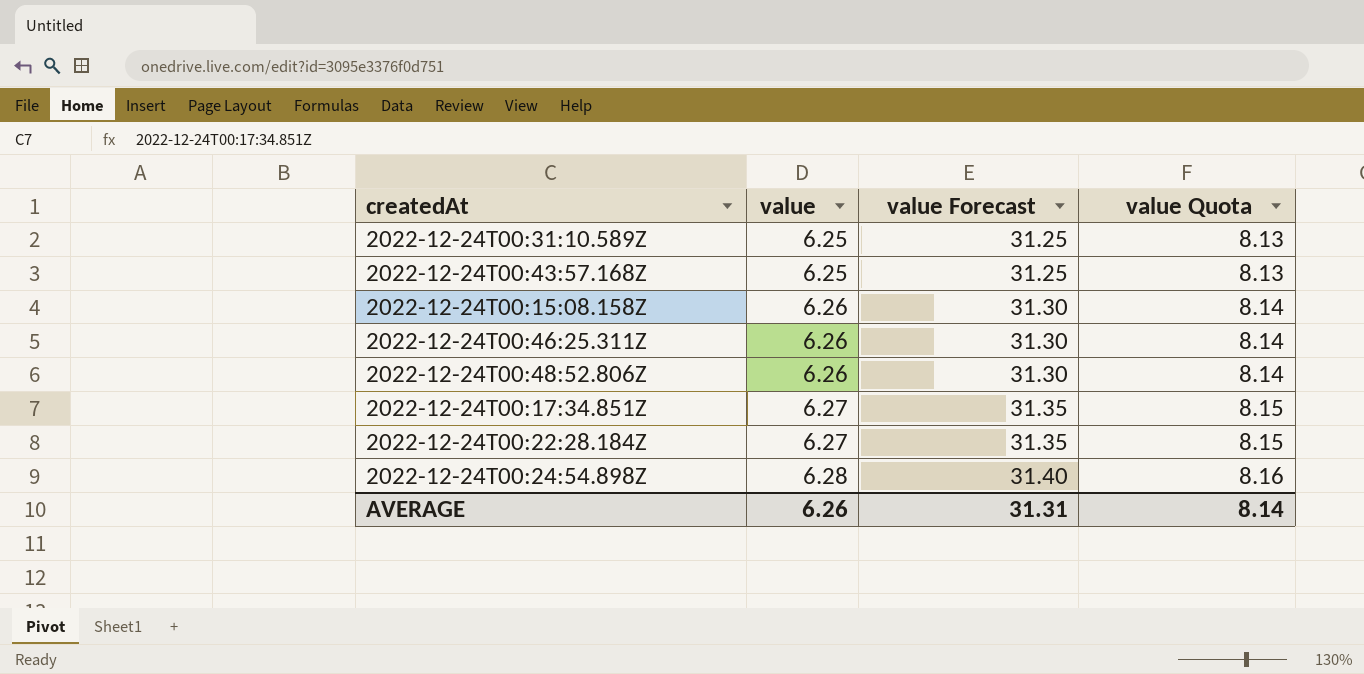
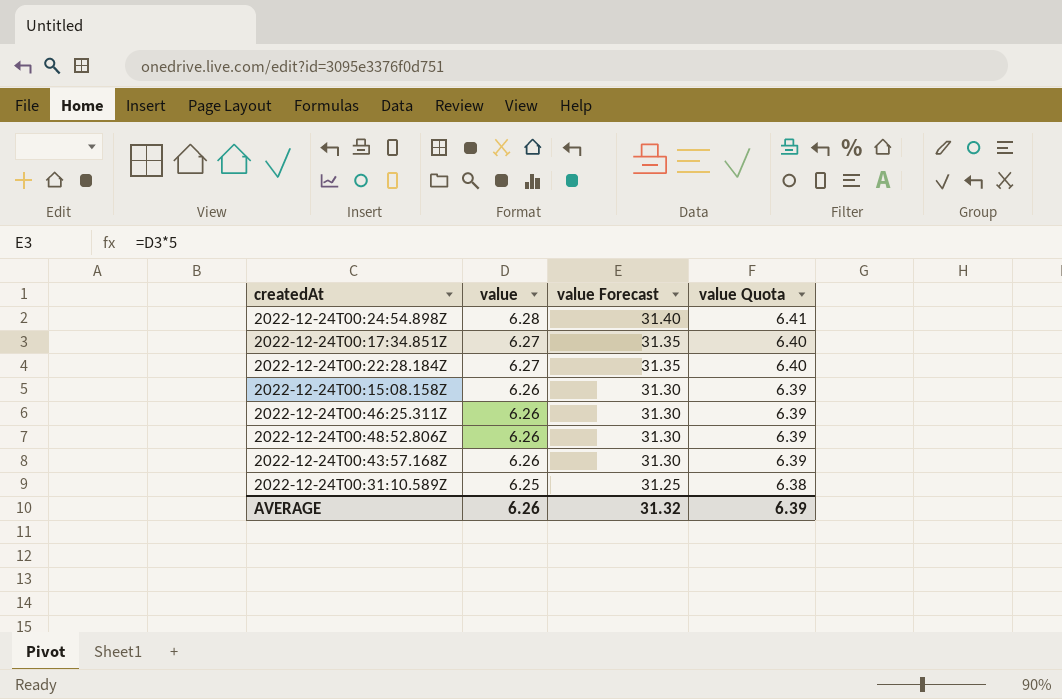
row order: value ascending -> value descending
column value Quota | formula: [value] * 1.3 -> [value] * 1.02
2022-12-24T00:43:57.168Z | value: 6.25 -> 6.26
2022-12-24T00:43:57.168Z | value Forecast: 31.25 -> 31.30
AVERAGE | value Forecast: 31.31 -> 31.32
AVERAGE | value Quota: 8.14 -> 6.39

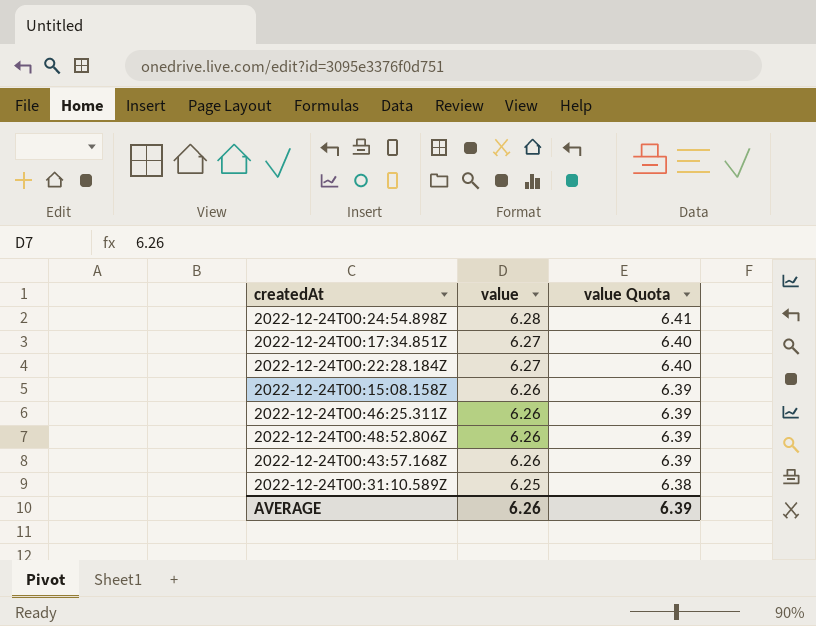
column value Forecast | formula: [value] * 5 -> none

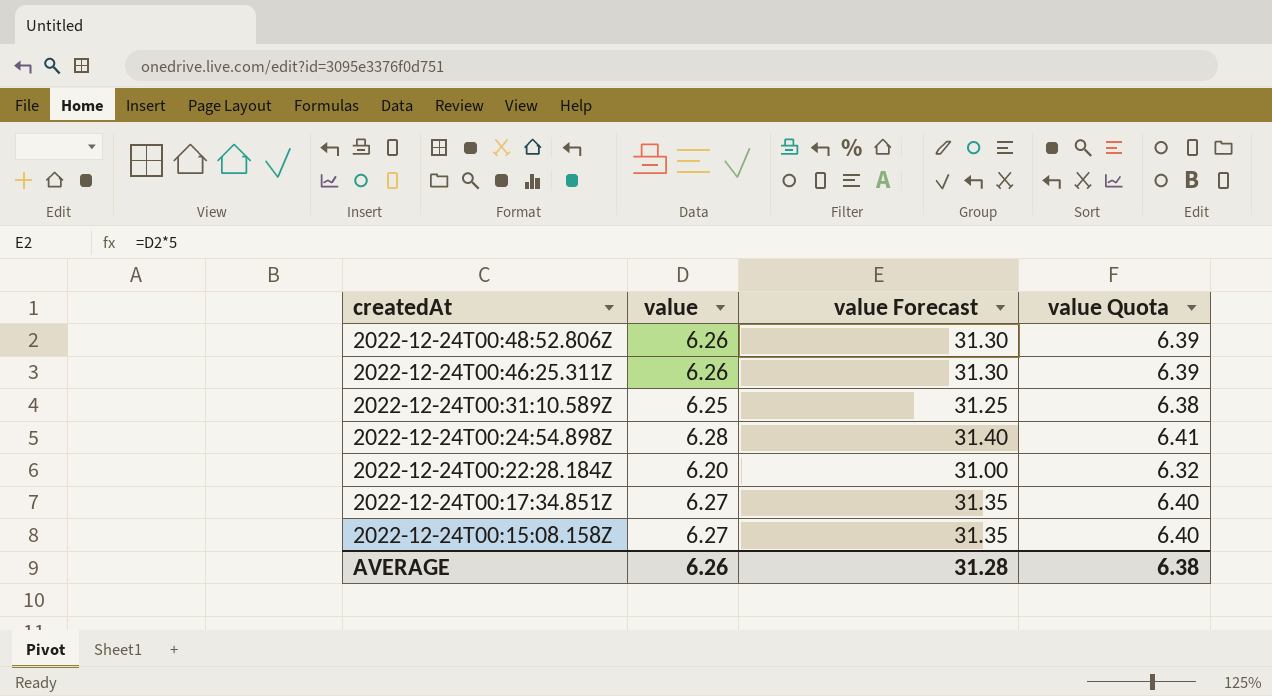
row order: value descending -> createdAt descending
column value Forecast | formula: none -> [value] * 5
row 2022-12-24T00:43:57.168Z: 6.26 | 6.39 -> none
2022-12-24T00:22:28.184Z | value: 6.27 -> 6.20
2022-12-24T00:22:28.184Z | value Quota: 6.40 -> 6.32
2022-12-24T00:15:08.158Z | value: 6.26 -> 6.27
2022-12-24T00:15:08.158Z | value Quota: 6.39 -> 6.40
AVERAGE | value Quota: 6.39 -> 6.38

